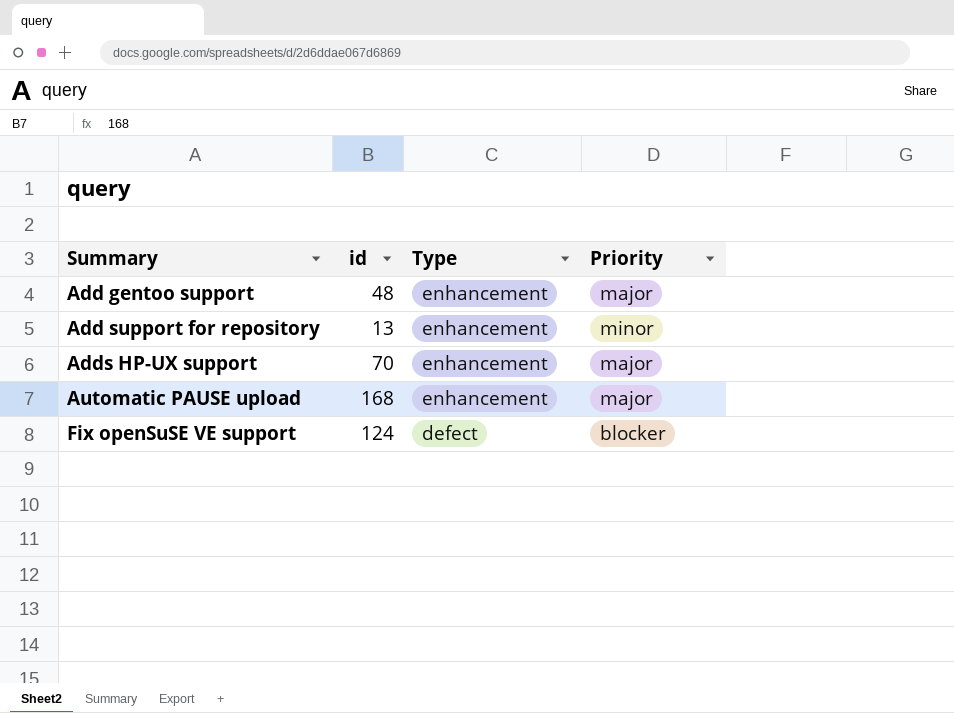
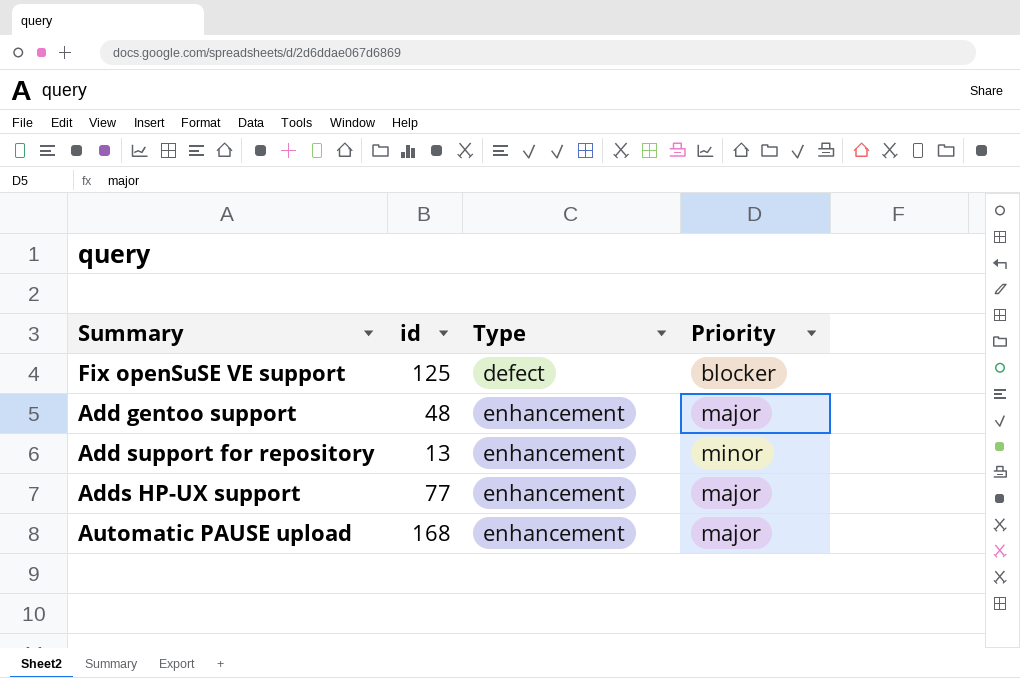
row order: Summary ascending -> Type ascending
Fix openSuSE VE support | id: 124 -> 125
Adds HP-UX support | id: 70 -> 77

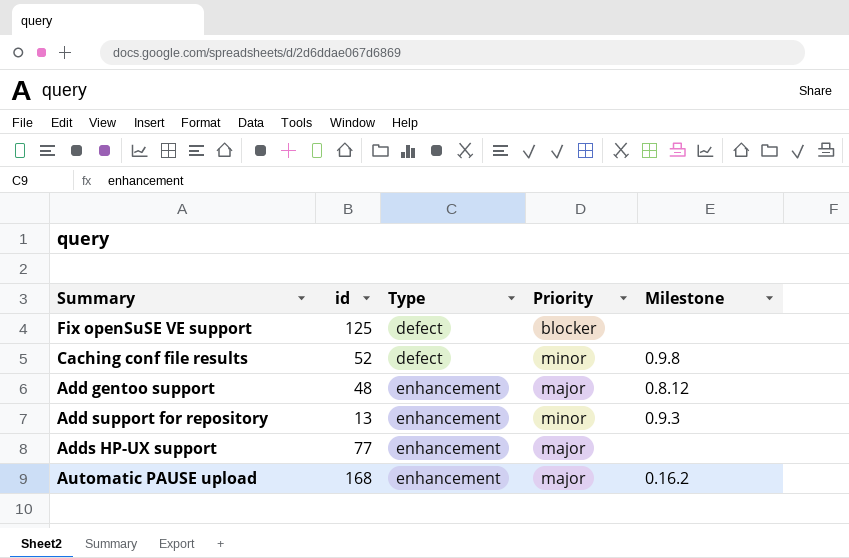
column Milestone | position: none -> 5
row Caching conf file results: none -> 52 | defect | minor | 0.9.8

